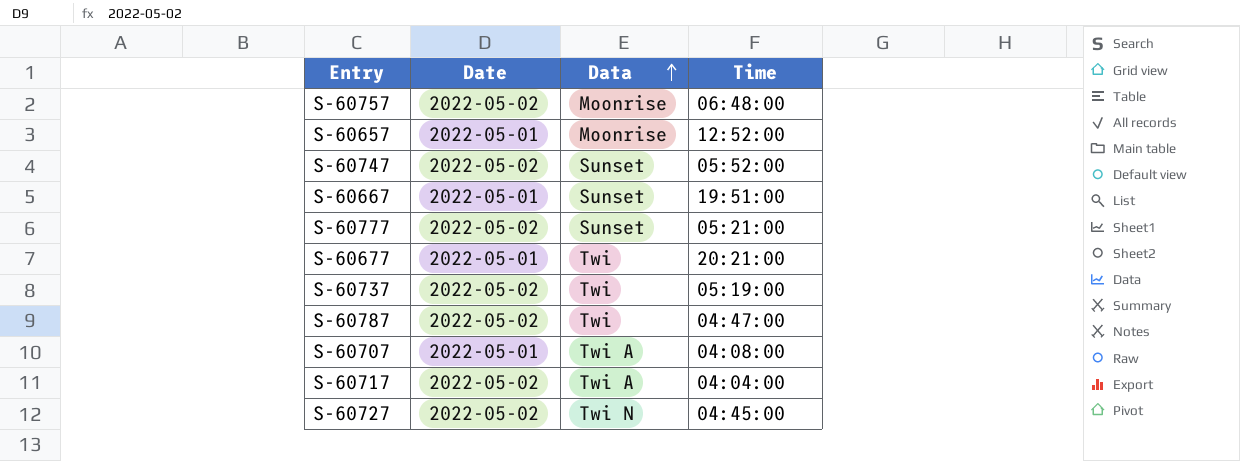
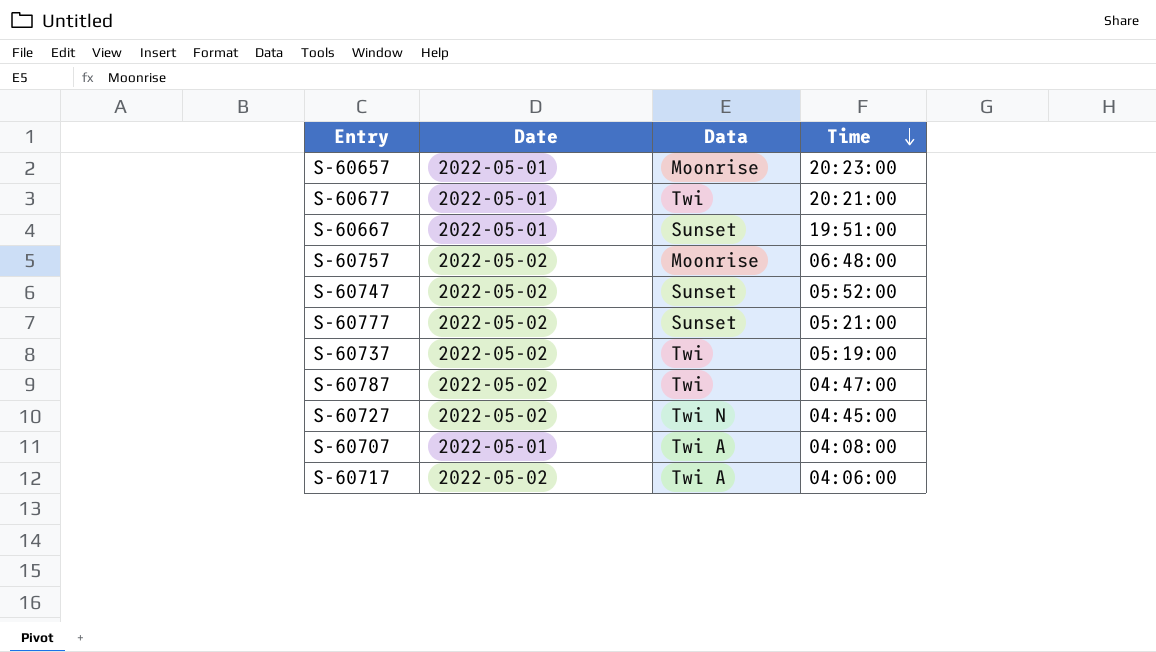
row order: Data ascending -> Time descending
S-60657 | Time: 12:52:00 -> 20:23:00
S-60717 | Time: 04:04:00 -> 04:06:00

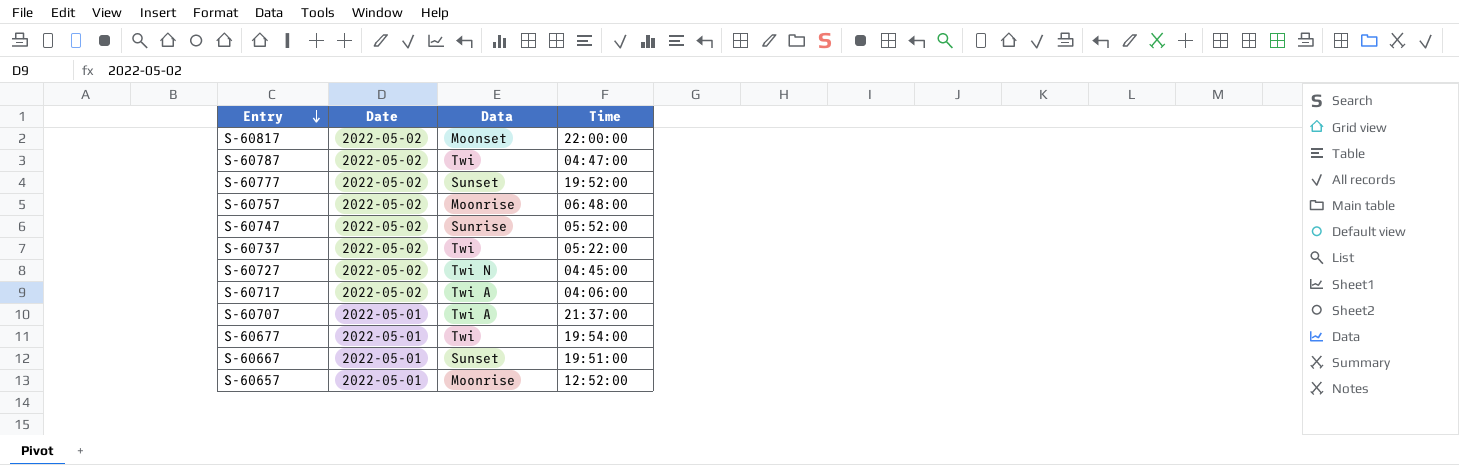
row order: Time descending -> Entry descending
row S-60817: none -> 2022-05-02 | Moonset | 22:00:00
S-60777 | Time: 05:21:00 -> 19:52:00
S-60747 | Data: Sunset -> Sunrise
S-60737 | Time: 05:19:00 -> 05:22:00
S-60707 | Time: 04:08:00 -> 21:37:00
S-60677 | Time: 20:21:00 -> 19:54:00
S-60657 | Time: 20:23:00 -> 12:52:00

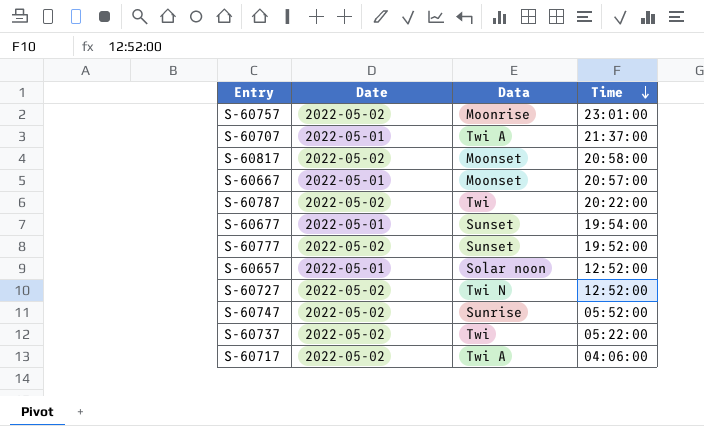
row order: Entry descending -> Time descending
S-60757 | Time: 06:48:00 -> 23:01:00
S-60817 | Time: 22:00:00 -> 20:58:00
S-60667 | Data: Sunset -> Moonset
S-60667 | Time: 19:51:00 -> 20:57:00
S-60787 | Time: 04:47:00 -> 20:22:00
S-60677 | Data: Twi -> Sunset
S-60657 | Data: Moonrise -> Solar noon
S-60727 | Time: 04:45:00 -> 12:52:00

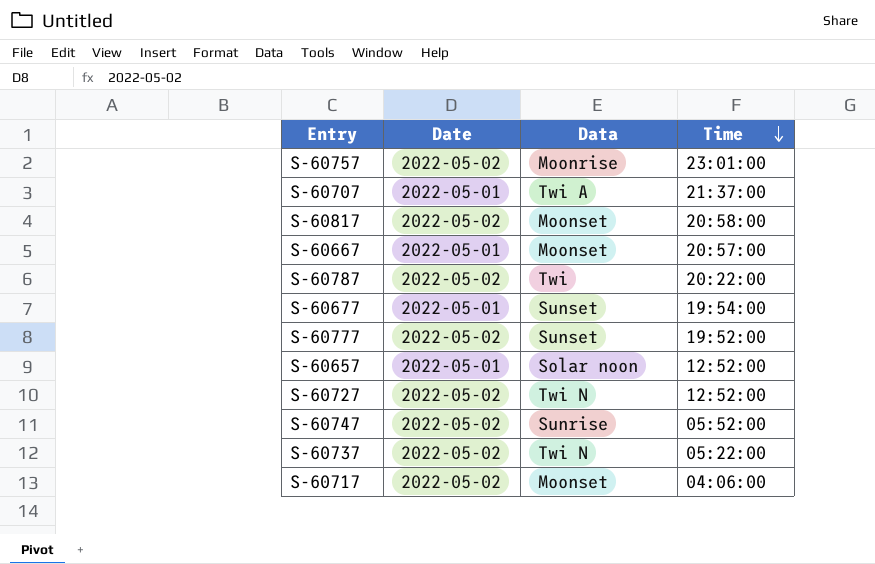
S-60737 | Data: Twi -> Twi N
S-60717 | Data: Twi A -> Moonset

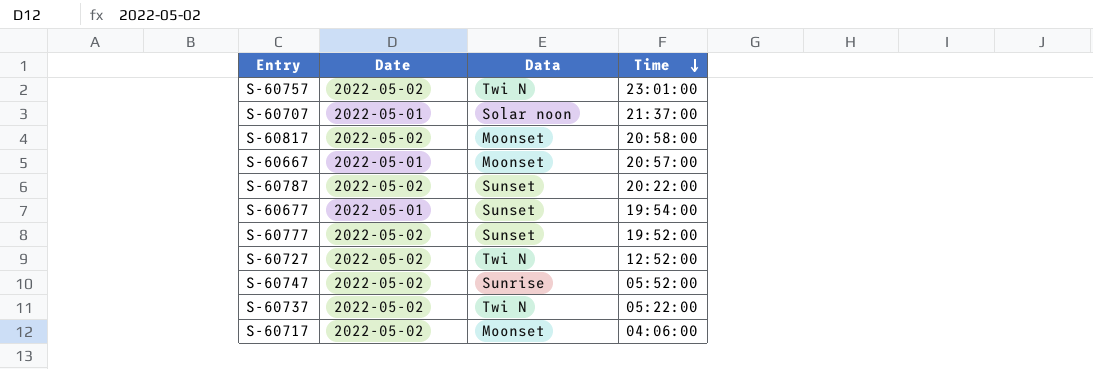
row S-60657: 2022-05-01 | Solar noon | 12:52:00 -> none
S-60757 | Data: Moonrise -> Twi N
S-60707 | Data: Twi A -> Solar noon
S-60787 | Data: Twi -> Sunset

